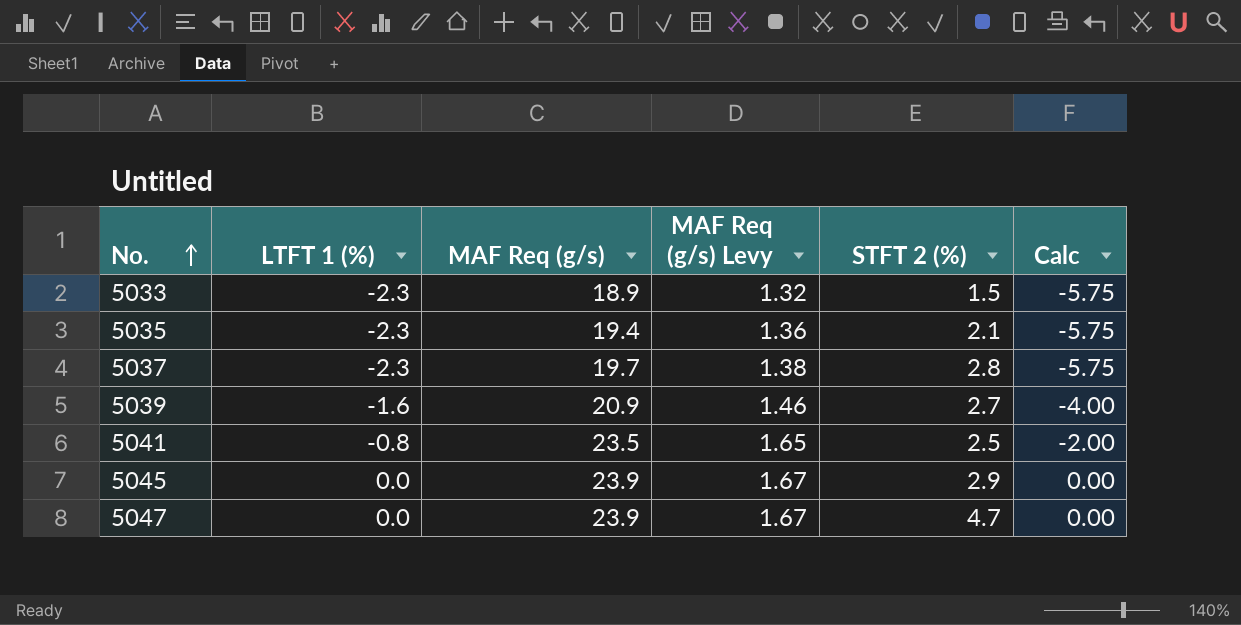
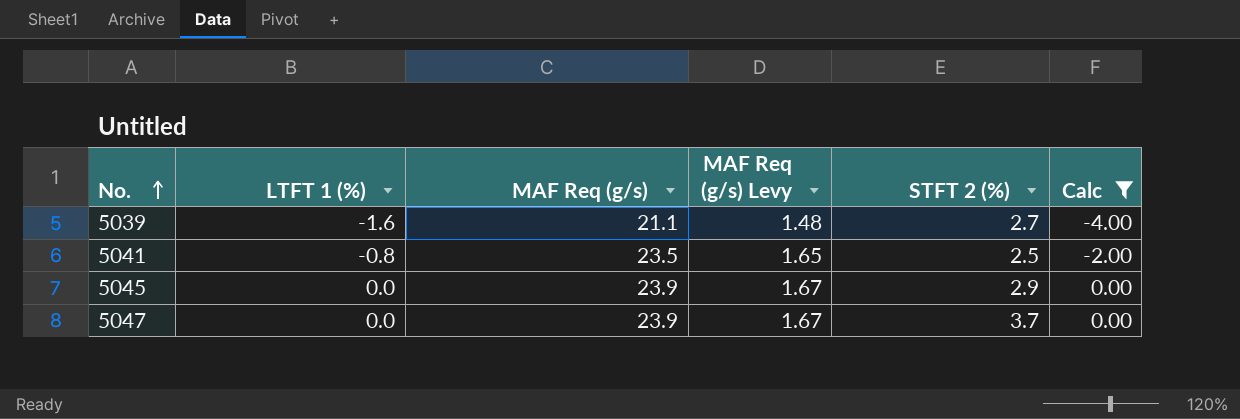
filter: none -> Calc != -5.75
5039 | MAF Req (g/s): 20.9 -> 21.1
5039 | MAF Req (g/s) Levy: 1.46 -> 1.48
5047 | STFT 2 (%): 4.7 -> 3.7

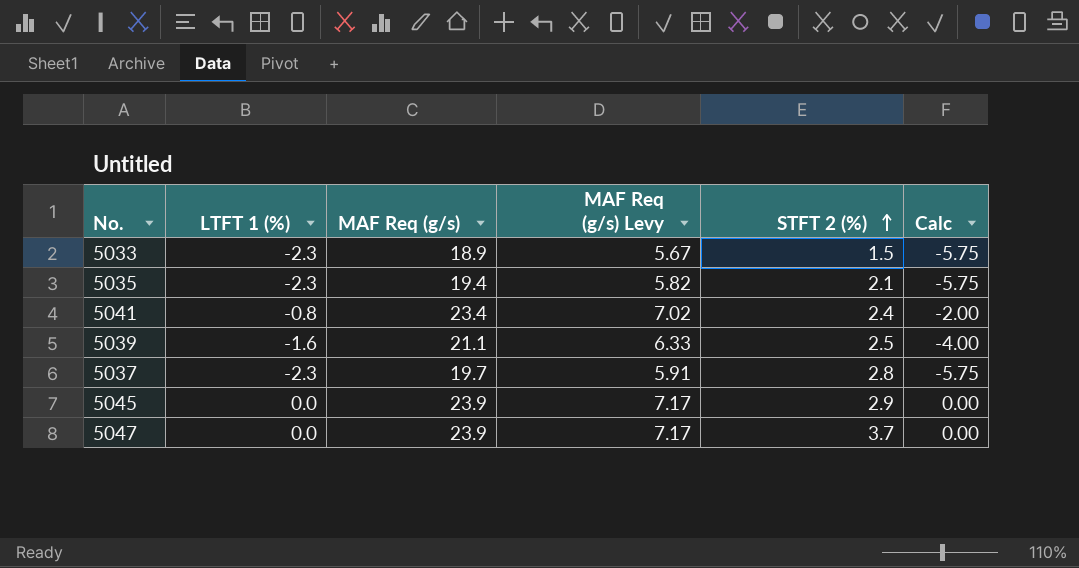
filter: Calc != -5.75 -> none
row order: No. ascending -> STFT 2 (%) ascending
column MAF Req (g/s) Levy | formula: [MAF Req (g/s)] * 0.07 -> [MAF Req (g/s)] * 0.3
5041 | MAF Req (g/s): 23.5 -> 23.4
5041 | STFT 2 (%): 2.5 -> 2.4
5039 | STFT 2 (%): 2.7 -> 2.5

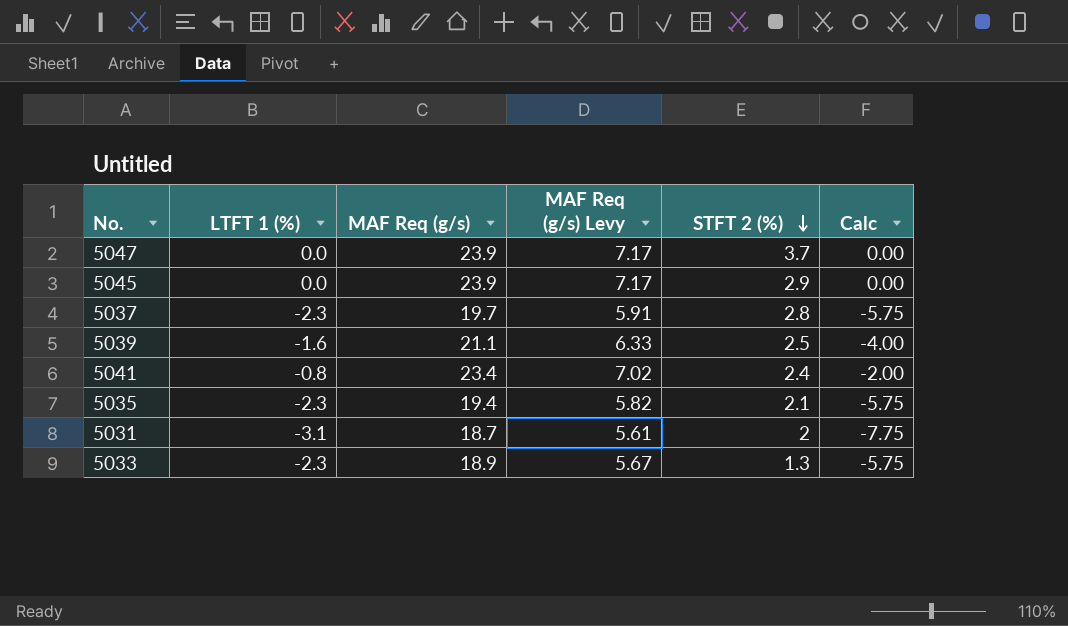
row order: STFT 2 (%) ascending -> STFT 2 (%) descending
row 5031: none -> -3.1 | 18.7 | 5.61 | 2 | -7.75
5033 | STFT 2 (%): 1.5 -> 1.3

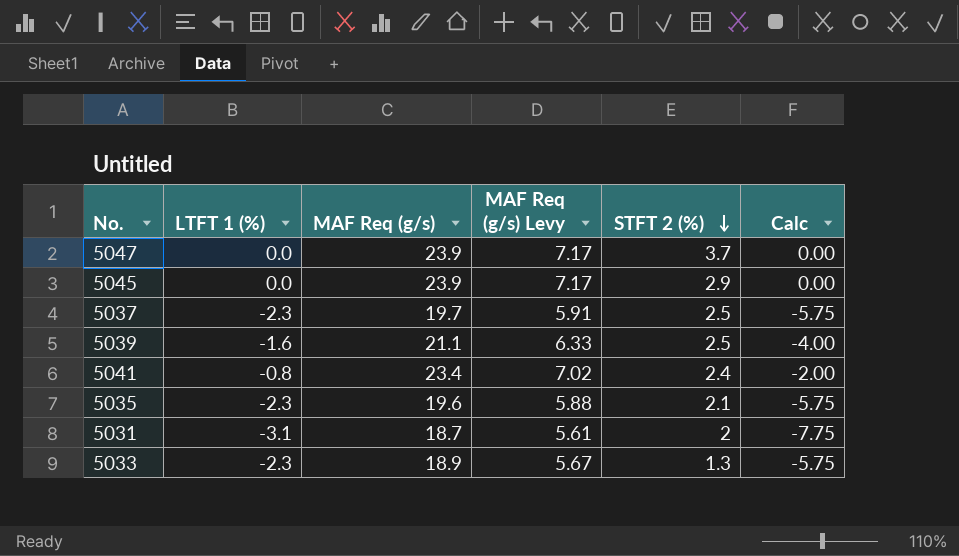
5037 | STFT 2 (%): 2.8 -> 2.5
5035 | MAF Req (g/s): 19.4 -> 19.6
5035 | MAF Req (g/s) Levy: 5.82 -> 5.88

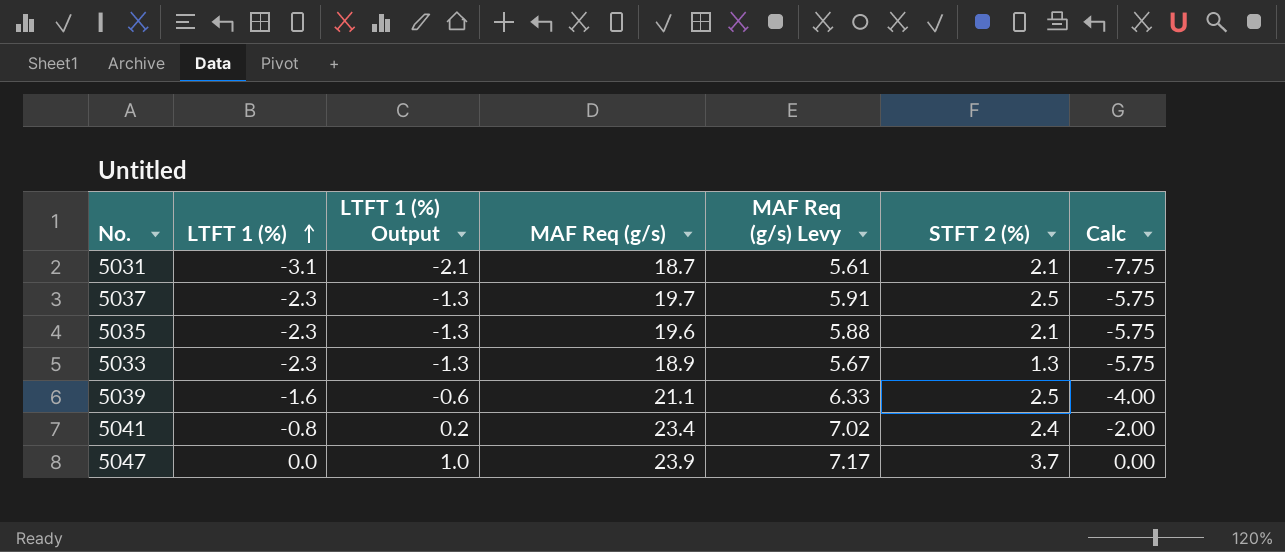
row order: STFT 2 (%) descending -> LTFT 1 (%) ascending
column LTFT 1 (%) Output | formula: none -> [LTFT 1 (%)] + 1
row 5045: 0.0 | 23.9 | 7.17 | 2.9 | 0.00 -> none
5031 | STFT 2 (%): 2 -> 2.1

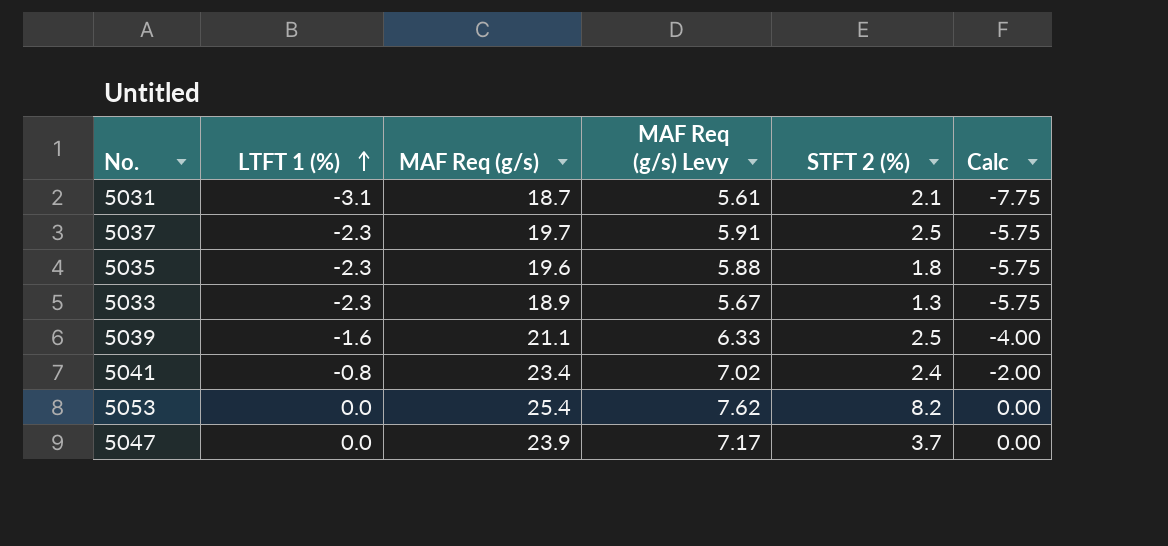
column LTFT 1 (%) Output | formula: [LTFT 1 (%)] + 1 -> none
5035 | STFT 2 (%): 2.1 -> 1.8
row 5053: none -> 0.0 | 25.4 | 7.62 | 8.2 | 0.00

